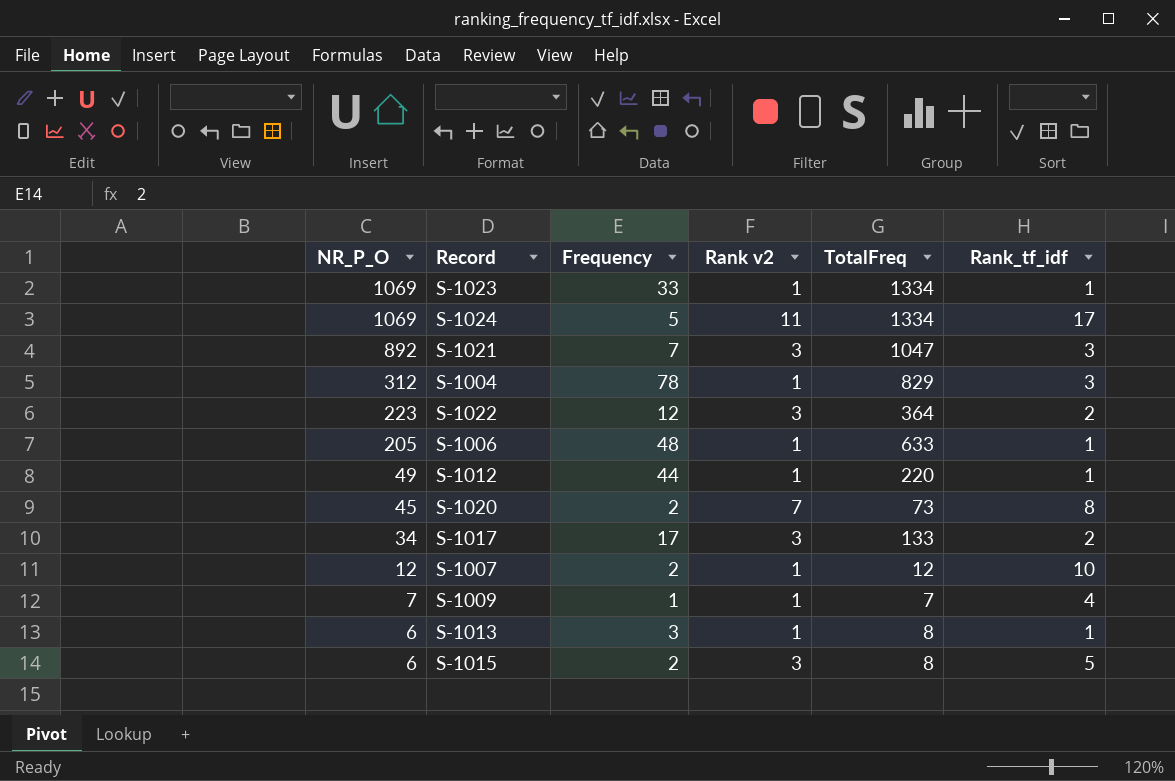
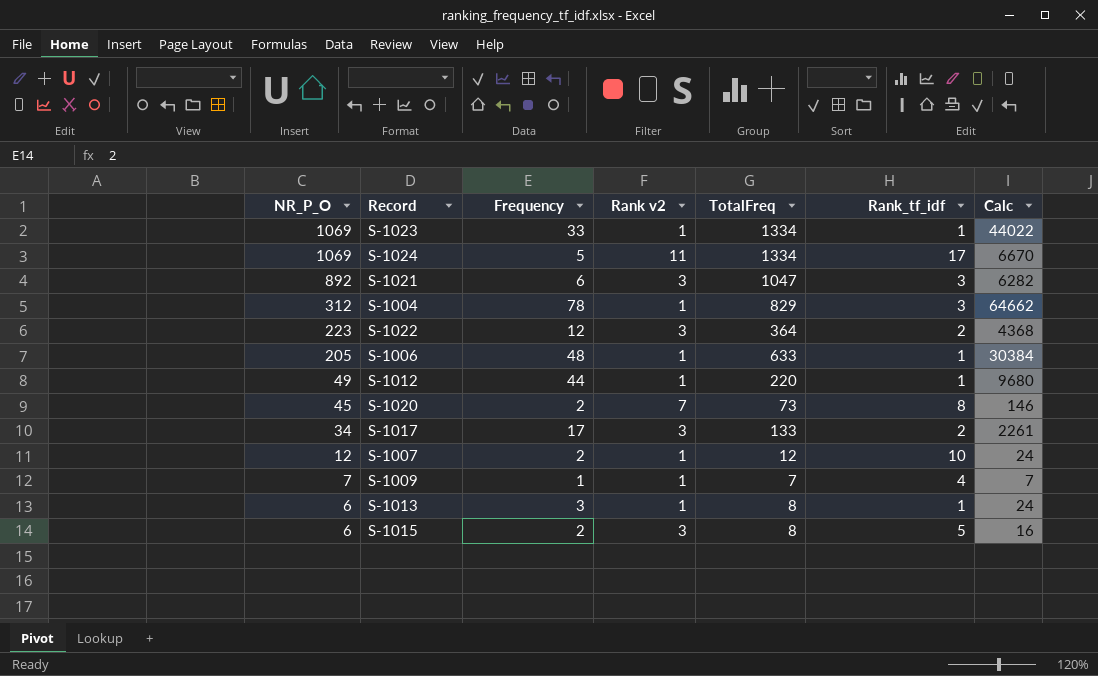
column Calc | formula: none -> [Frequency] * [TotalFreq]
S-1021 | Frequency: 7 -> 6

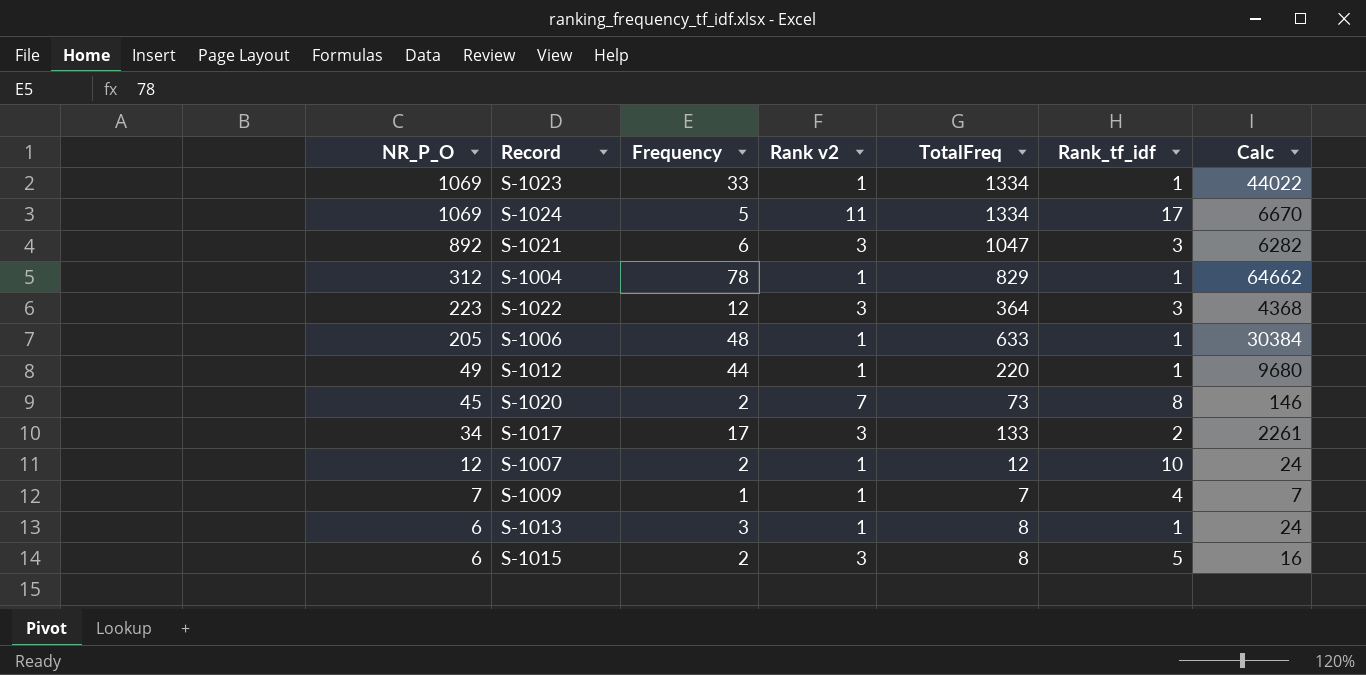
S-1004 | Rank_tf_idf: 3 -> 1
S-1022 | Rank_tf_idf: 2 -> 3

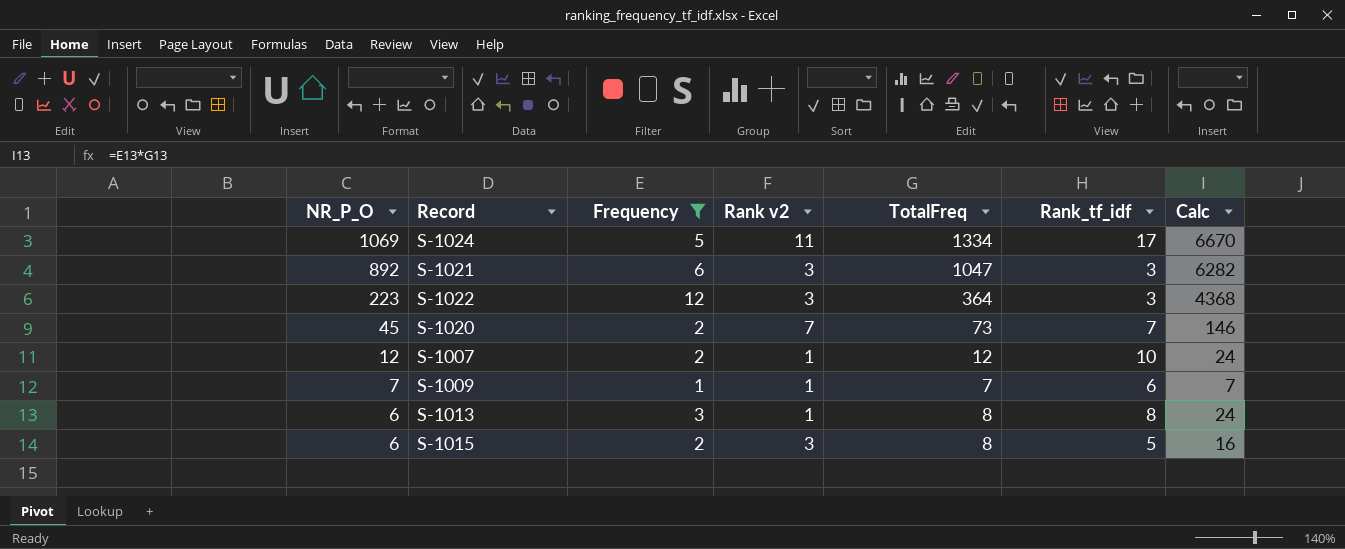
filter: none -> Frequency <= 12
S-1020 | Rank_tf_idf: 8 -> 7
S-1009 | Rank_tf_idf: 4 -> 6
S-1013 | Rank_tf_idf: 1 -> 8

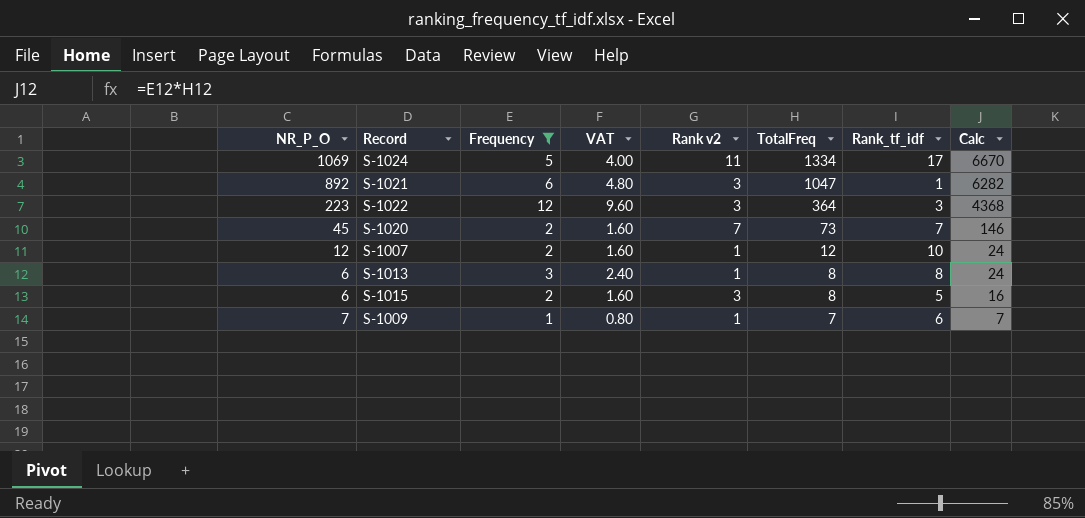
row order: NR_P_O descending -> TotalFreq descending
column VAT | formula: none -> [Frequency] * 0.8
S-1021 | Rank_tf_idf: 3 -> 1

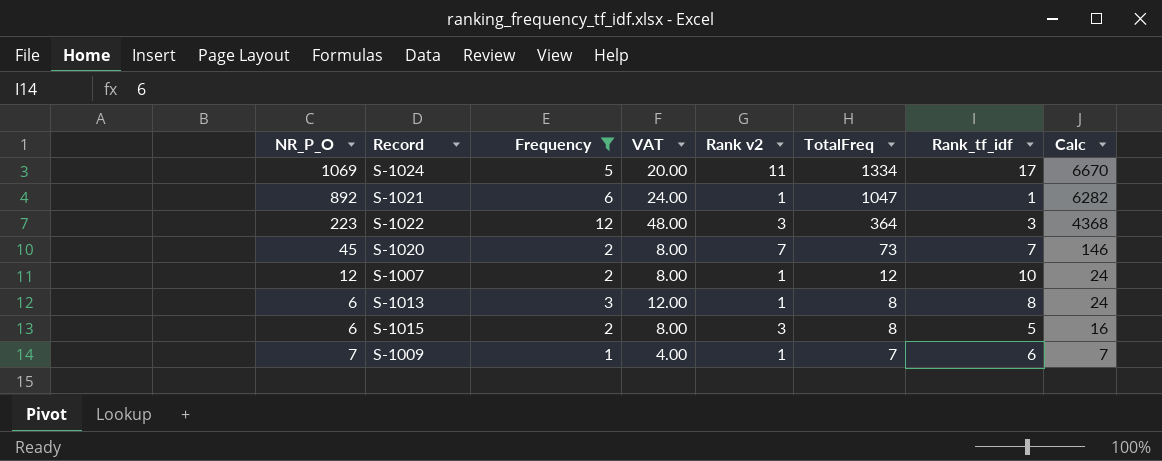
column VAT | formula: [Frequency] * 0.8 -> [Frequency] * 4
S-1021 | Rank v2: 3 -> 1

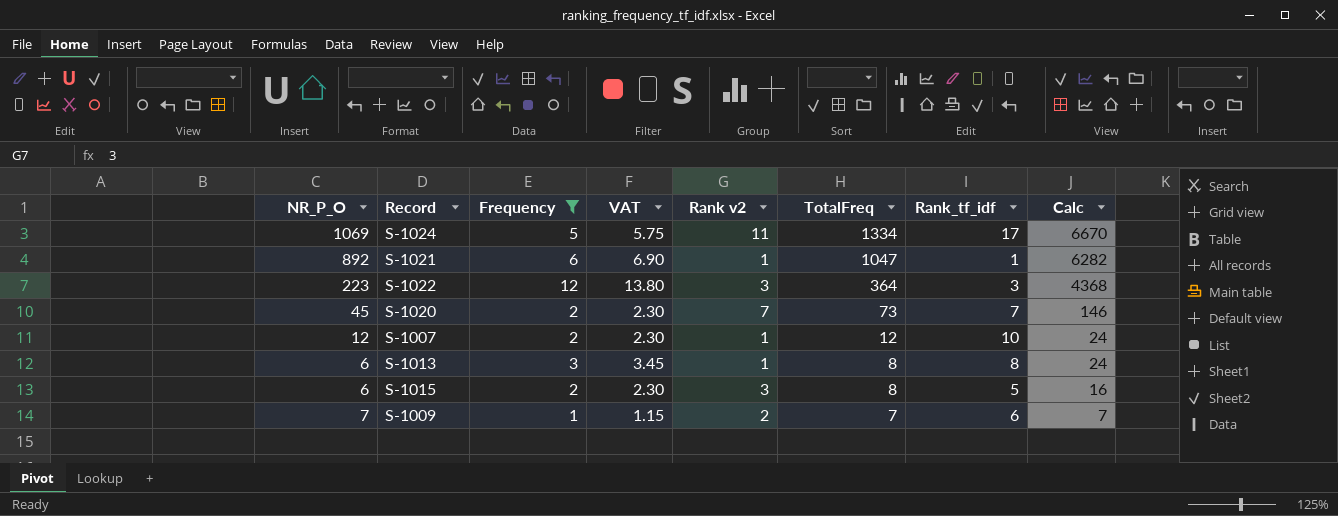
column VAT | formula: [Frequency] * 4 -> [Frequency] * 1.15
S-1009 | Rank v2: 1 -> 2

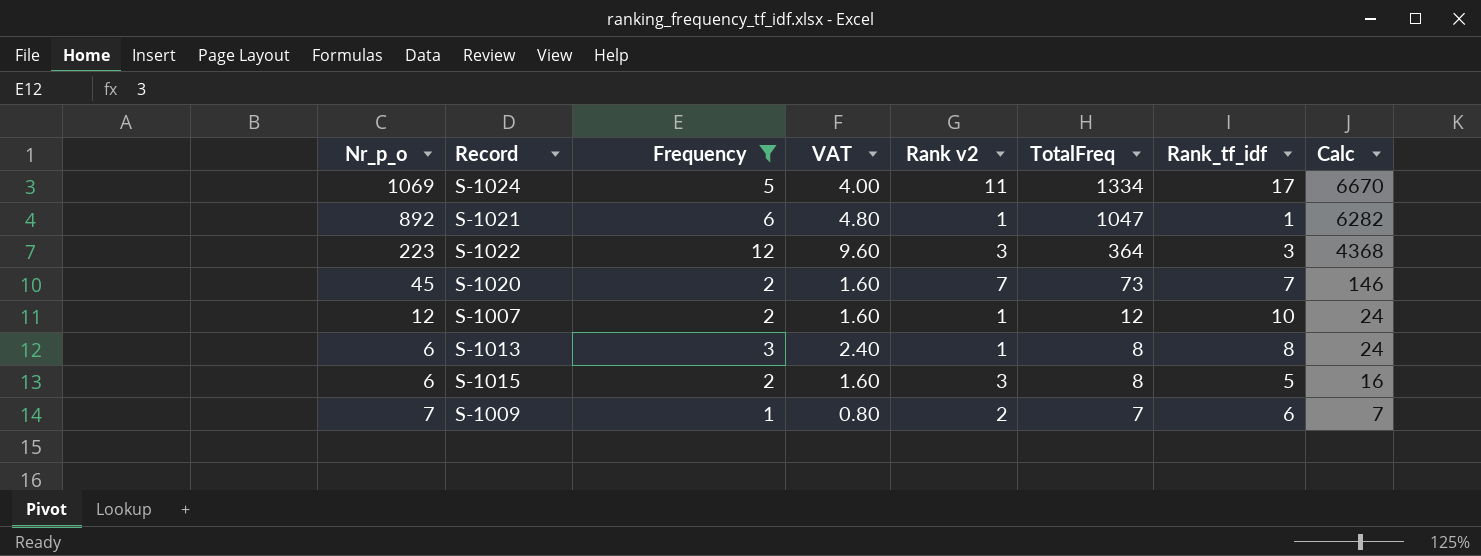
column name: NR_P_O -> Nr_p_o
column VAT | formula: [Frequency] * 1.15 -> [Frequency] * 0.8

